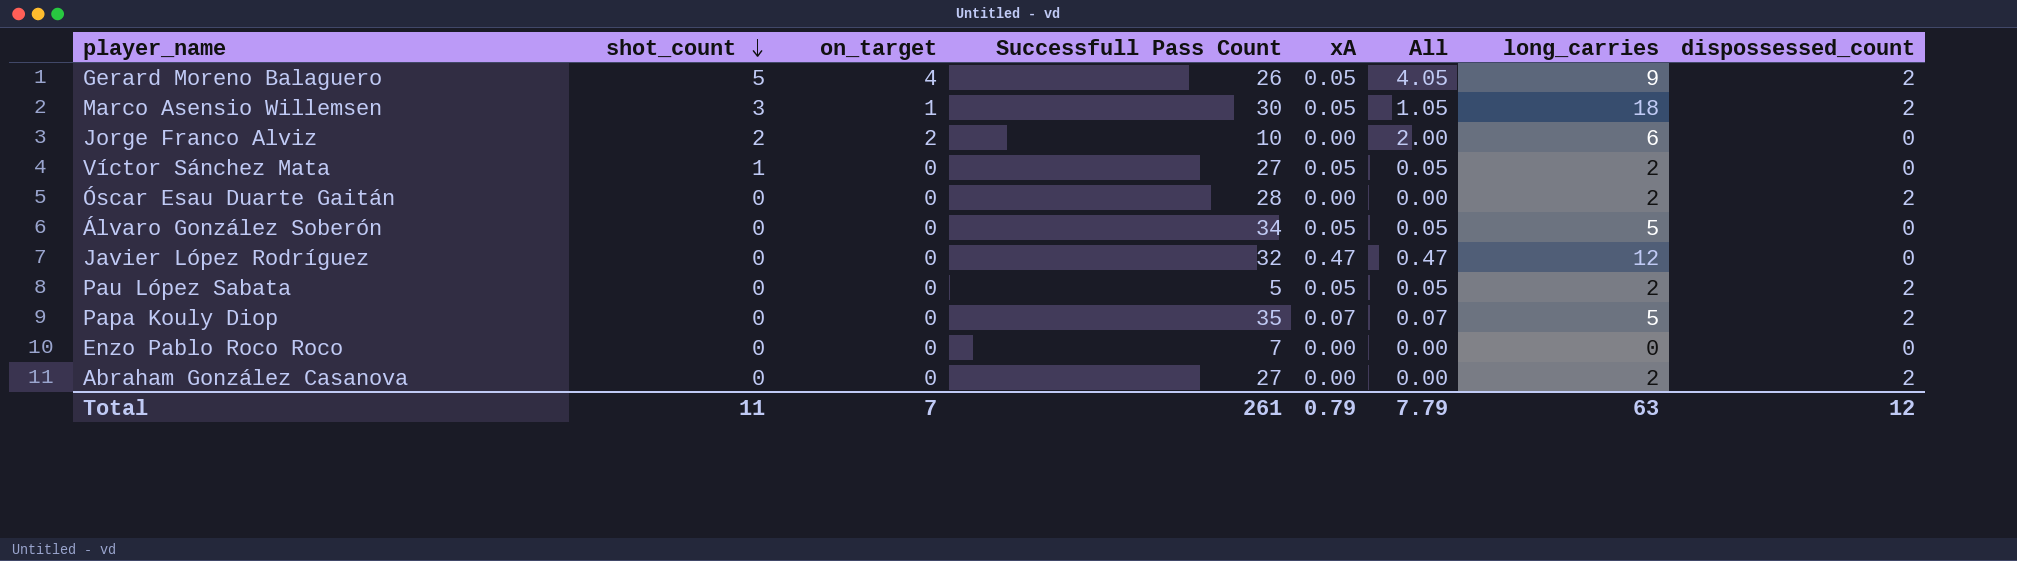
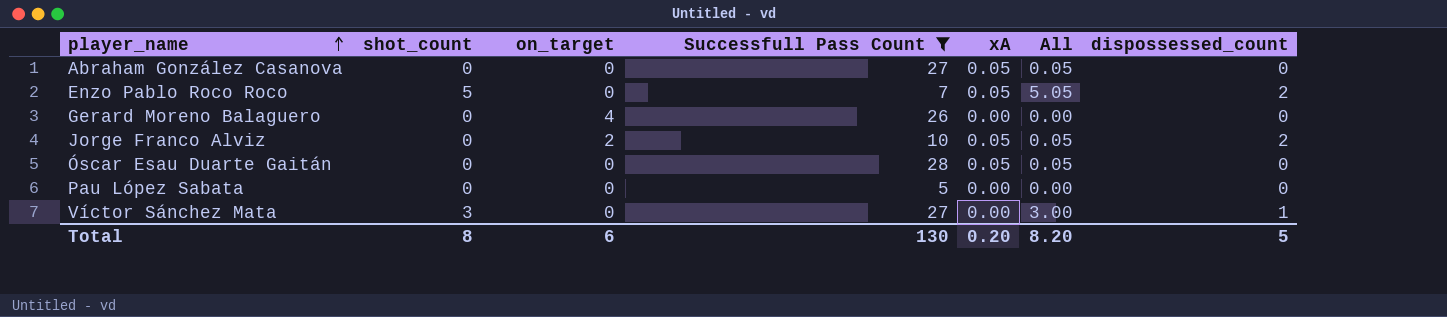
filter: none -> Successfull Pass Count <= 28
row order: shot_count descending -> player_name ascending
column long_carries | position: 7 -> none
column All | formula: [on_target] + [xA] -> [shot_count] + [xA]
Abraham González Casanova | xA: 0.00 -> 0.05
Abraham González Casanova | dispossessed_count: 2 -> 0
Enzo Pablo Roco Roco | shot_count: 0 -> 5
Enzo Pablo Roco Roco | xA: 0.00 -> 0.05
Enzo Pablo Roco Roco | dispossessed_count: 0 -> 2
Gerard Moreno Balaguero | shot_count: 5 -> 0
Gerard Moreno Balaguero | xA: 0.05 -> 0.00
Gerard Moreno Balaguero | dispossessed_count: 2 -> 0
Jorge Franco Alviz | shot_count: 2 -> 0
Jorge Franco Alviz | xA: 0.00 -> 0.05
Jorge Franco Alviz | dispossessed_count: 0 -> 2
Óscar Esau Duarte Gaitán | xA: 0.00 -> 0.05
Óscar Esau Duarte Gaitán | dispossessed_count: 2 -> 0
Pau López Sabata | xA: 0.05 -> 0.00
Pau López Sabata | dispossessed_count: 2 -> 0
Víctor Sánchez Mata | shot_count: 1 -> 3
Víctor Sánchez Mata | xA: 0.05 -> 0.00
Víctor Sánchez Mata | dispossessed_count: 0 -> 1
Total | shot_count: 11 -> 8
Total | on_target: 7 -> 6
Total | Successfull Pass Count: 261 -> 130
Total | xA: 0.79 -> 0.20
Total | All: 7.79 -> 8.20
Total | dispossessed_count: 12 -> 5

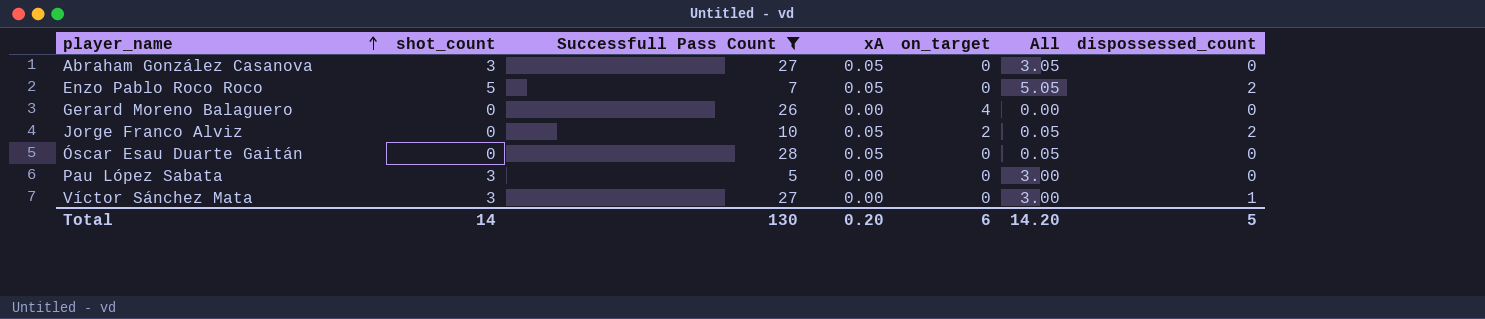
column on_target | position: 3 -> 5
Abraham González Casanova | shot_count: 0 -> 3
Abraham González Casanova | All: 0.05 -> 3.05
Pau López Sabata | shot_count: 0 -> 3
Pau López Sabata | All: 0.00 -> 3.00
Total | shot_count: 8 -> 14
Total | All: 8.20 -> 14.20

